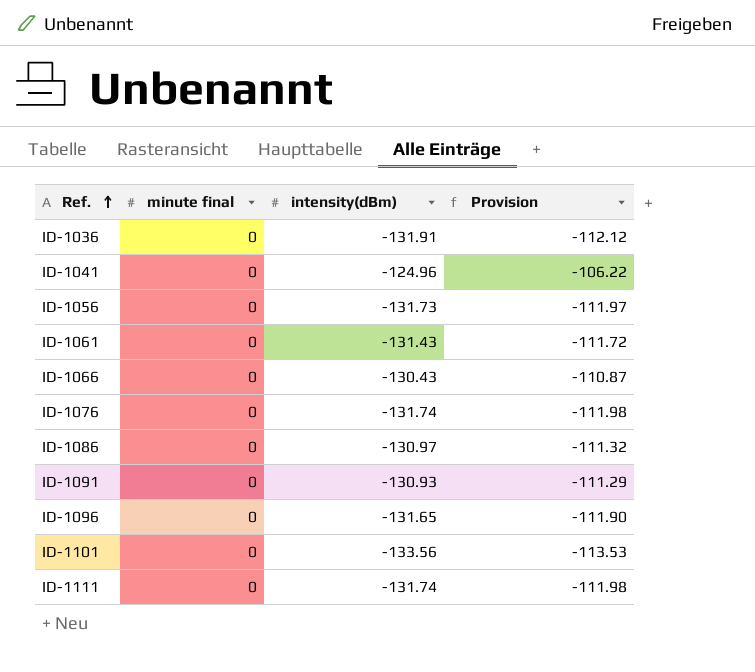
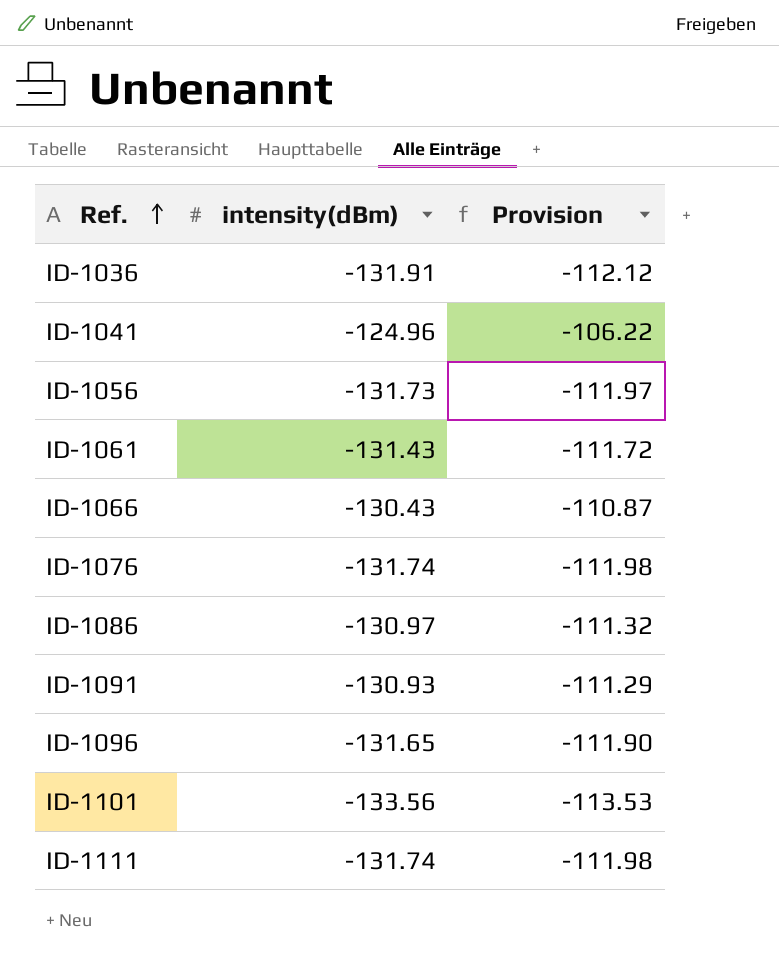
column minute final | position: 2 -> none

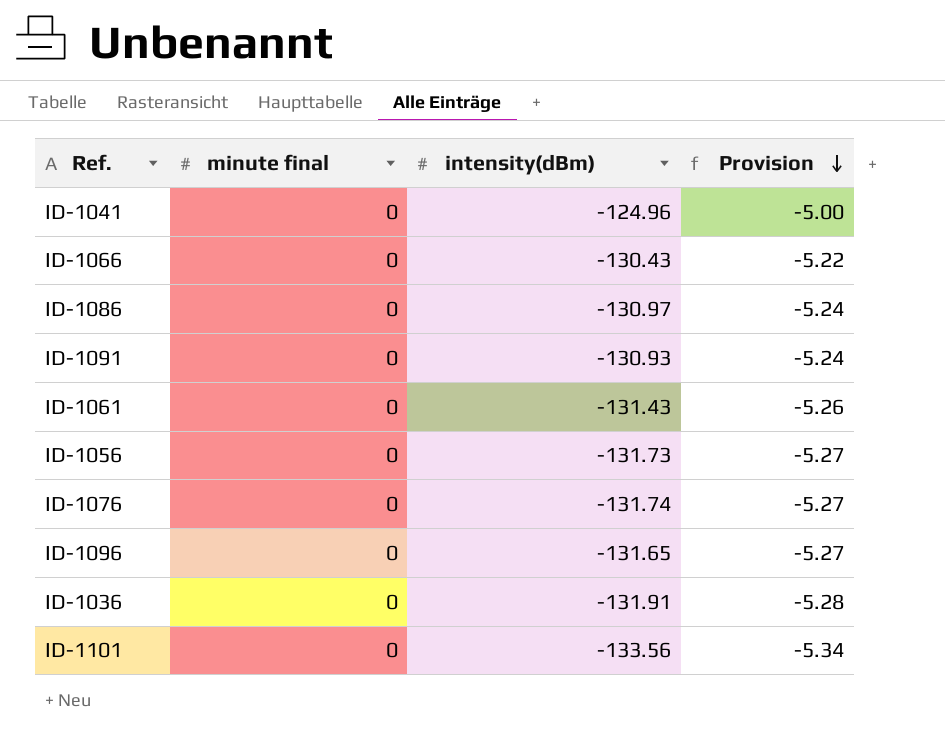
row order: Ref. ascending -> Provision descending
column minute final | position: none -> 2
column Provision | formula: [intensity(dBm)] * 0.85 -> [intensity(dBm)] * 0.04
row ID-1111: -131.74 | -111.98 -> none

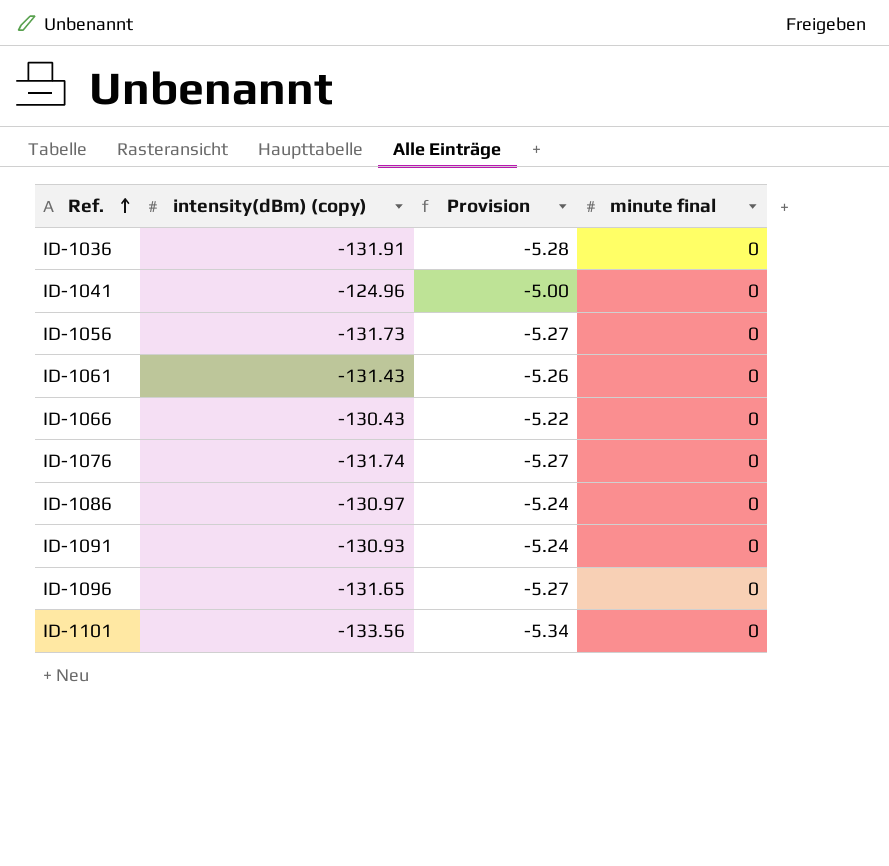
row order: Provision descending -> Ref. ascending
column name: intensity(dBm) -> intensity(dBm) (copy)
column minute final | position: 2 -> 4

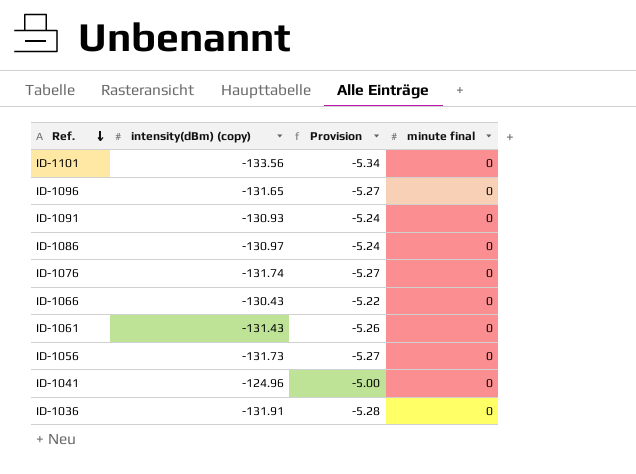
row order: Ref. ascending -> Ref. descending

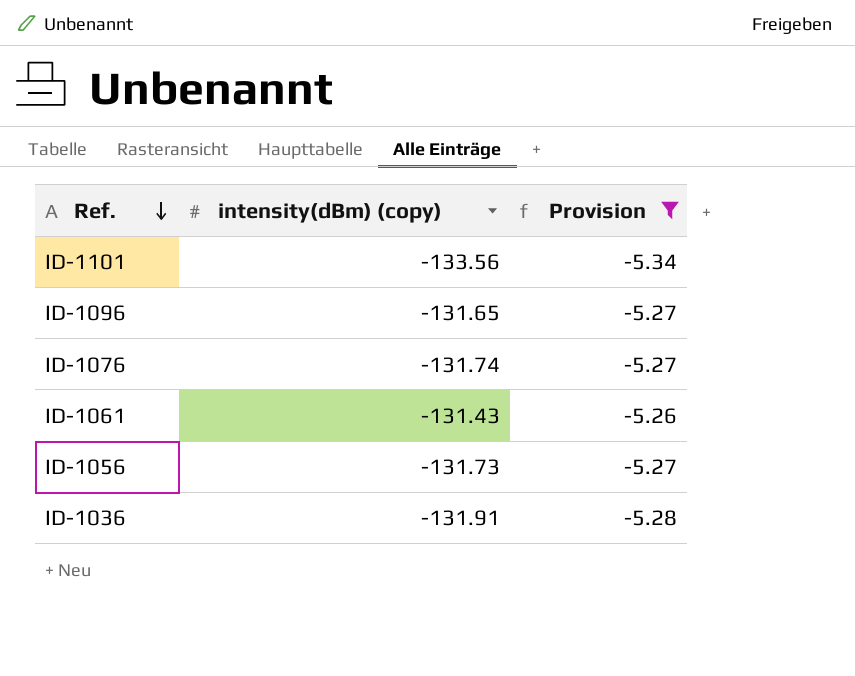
filter: none -> Provision <= -5.26
column minute final | position: 4 -> none

